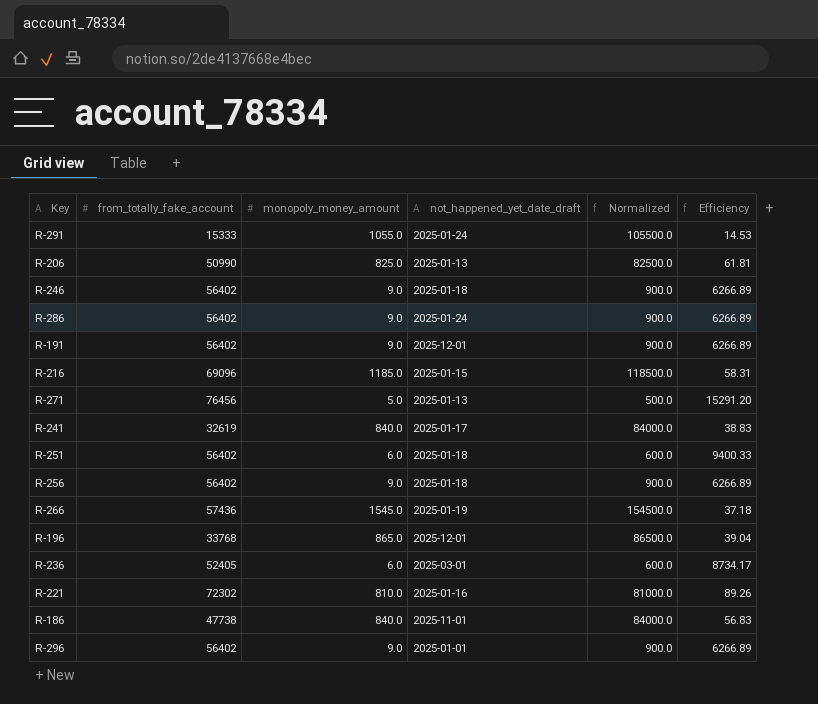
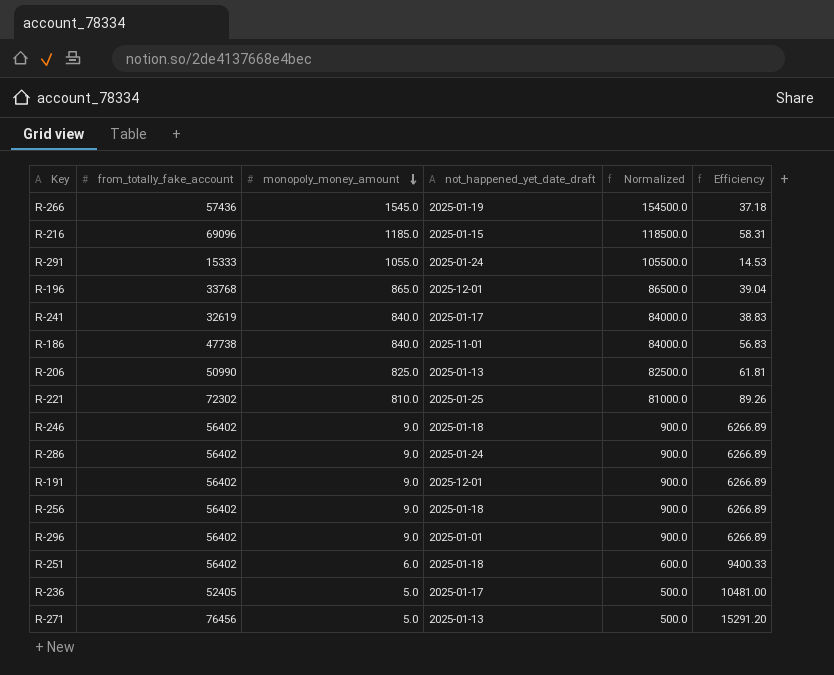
row order: none -> monopoly_money_amount descending
R-221 | not_happened_yet_date_draft: 2025-01-16 -> 2025-01-25
R-236 | monopoly_money_amount: 6.0 -> 5.0
R-236 | not_happened_yet_date_draft: 2025-03-01 -> 2025-01-17
R-236 | Normalized: 600.0 -> 500.0
R-236 | Efficiency: 8734.17 -> 10481.00

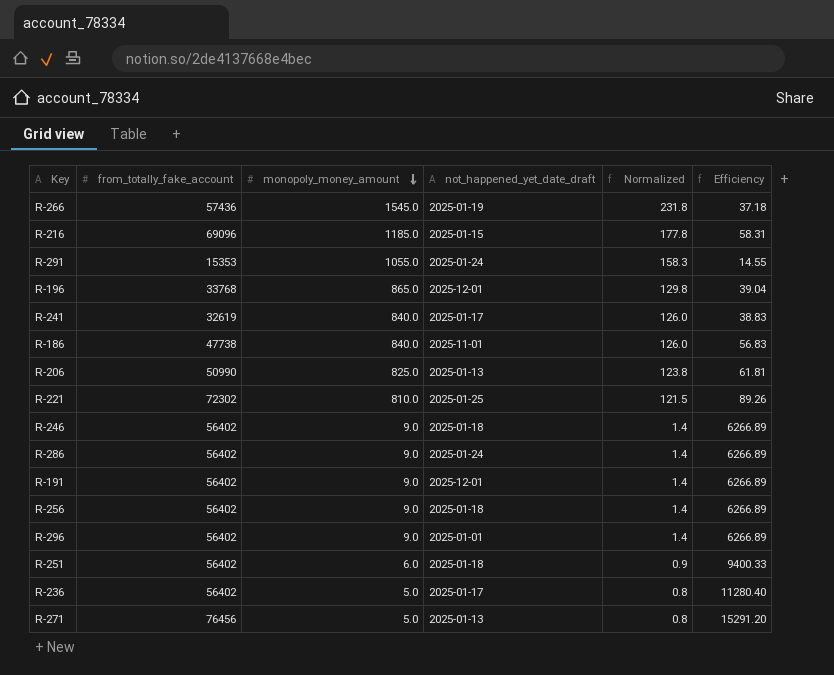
column Normalized | formula: [monopoly_money_amount] * 100 -> [monopoly_money_amount] * 0.15
R-291 | from_totally_fake_account: 15333 -> 15353
R-291 | Efficiency: 14.53 -> 14.55
R-236 | from_totally_fake_account: 52405 -> 56402
R-236 | Efficiency: 10481.00 -> 11280.40

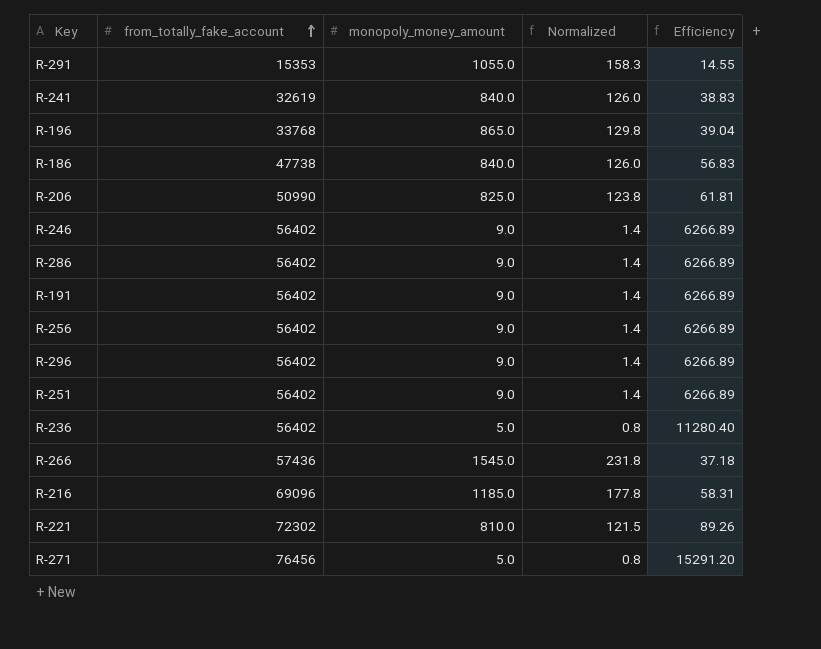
row order: monopoly_money_amount descending -> from_totally_fake_account ascending
column not_happened_yet_date_draft | position: 4 -> none
R-251 | monopoly_money_amount: 6.0 -> 9.0
R-251 | Normalized: 0.9 -> 1.4
R-251 | Efficiency: 9400.33 -> 6266.89

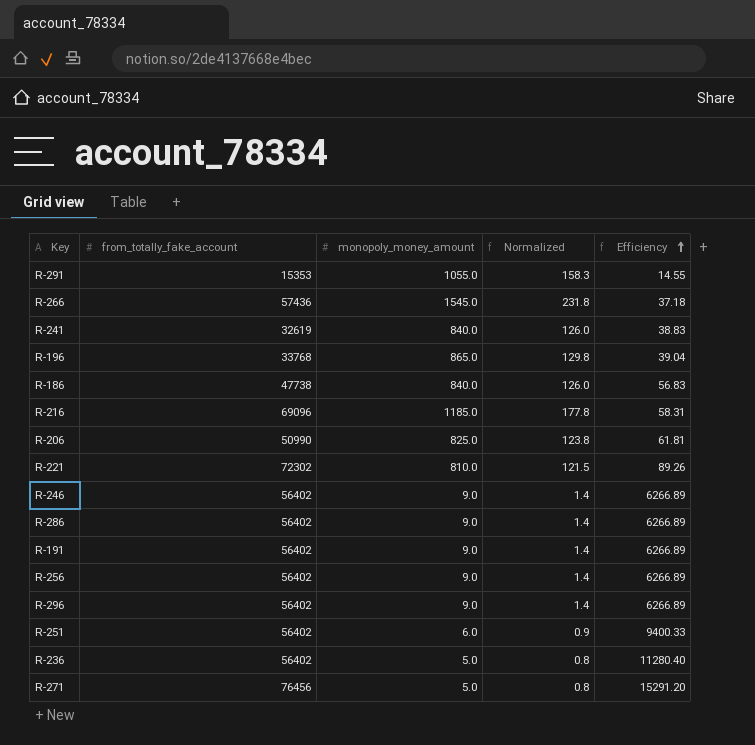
row order: from_totally_fake_account ascending -> Efficiency ascending
R-251 | monopoly_money_amount: 9.0 -> 6.0
R-251 | Normalized: 1.4 -> 0.9
R-251 | Efficiency: 6266.89 -> 9400.33

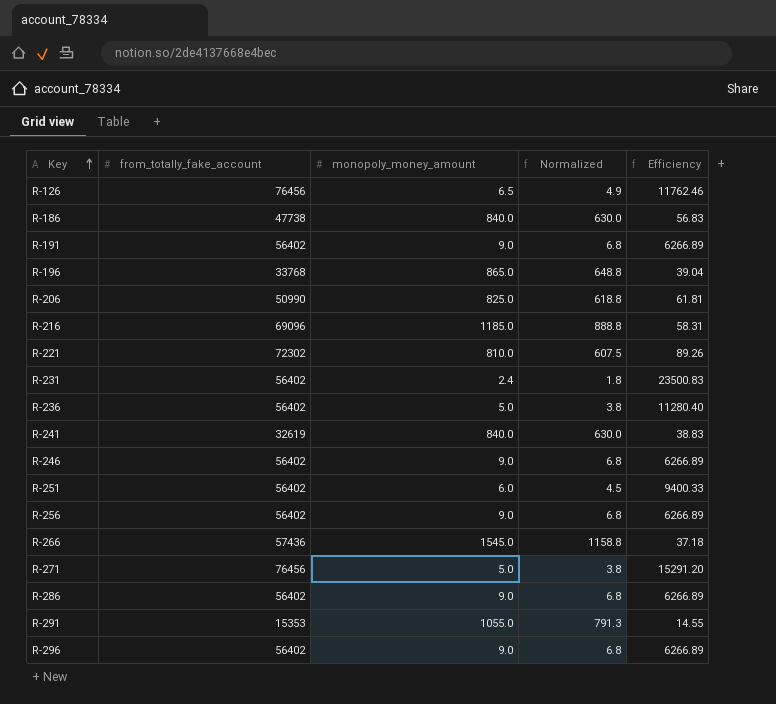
row order: Efficiency ascending -> Key ascending
column Normalized | formula: [monopoly_money_amount] * 0.15 -> [monopoly_money_amount] * 0.75
row R-126: none -> 76456 | 6.5 | 4.9 | 11762.46
row R-231: none -> 56402 | 2.4 | 1.8 | 23500.83

